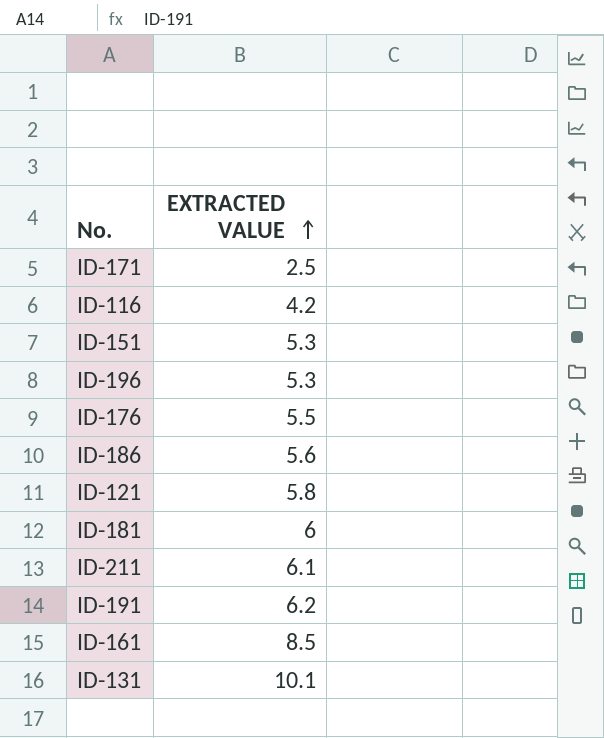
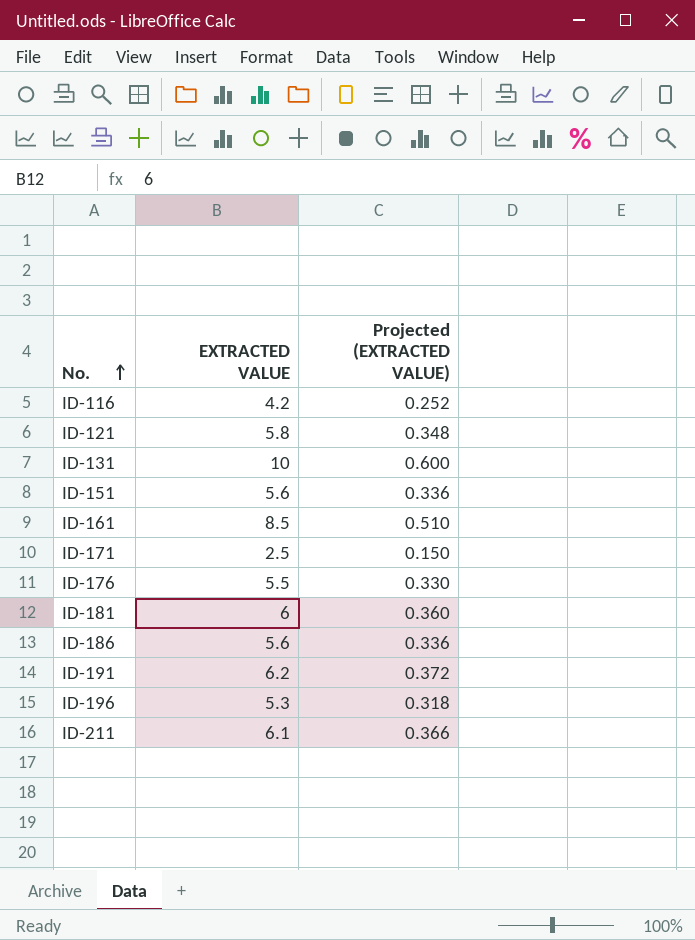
row order: EXTRACTED VALUE ascending -> No. ascending
column Projected (EXTRACTED VALUE) | formula: none -> [EXTRACTED VALUE] * 0.06
ID-131 | EXTRACTED VALUE: 10.1 -> 10
ID-151 | EXTRACTED VALUE: 5.3 -> 5.6

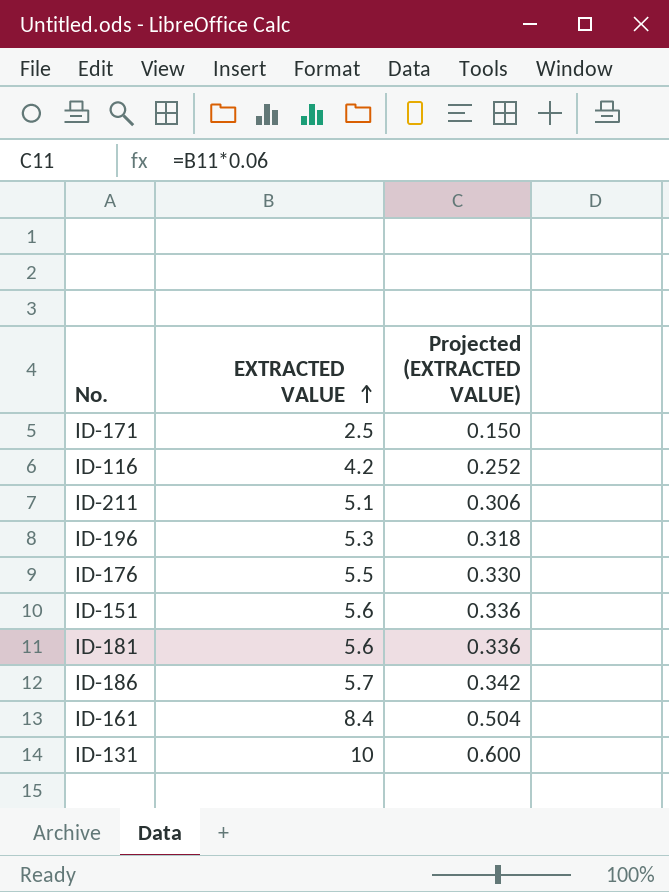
row order: No. ascending -> EXTRACTED VALUE ascending
row ID-121: 5.8 | 0.348 -> none
row ID-191: 6.2 | 0.372 -> none
ID-211 | EXTRACTED VALUE: 6.1 -> 5.1
ID-211 | Projected (EXTRACTED VALUE): 0.366 -> 0.306
ID-181 | EXTRACTED VALUE: 6 -> 5.6
ID-181 | Projected (EXTRACTED VALUE): 0.360 -> 0.336
ID-186 | EXTRACTED VALUE: 5.6 -> 5.7
ID-186 | Projected (EXTRACTED VALUE): 0.336 -> 0.342
ID-161 | EXTRACTED VALUE: 8.5 -> 8.4
ID-161 | Projected (EXTRACTED VALUE): 0.510 -> 0.504

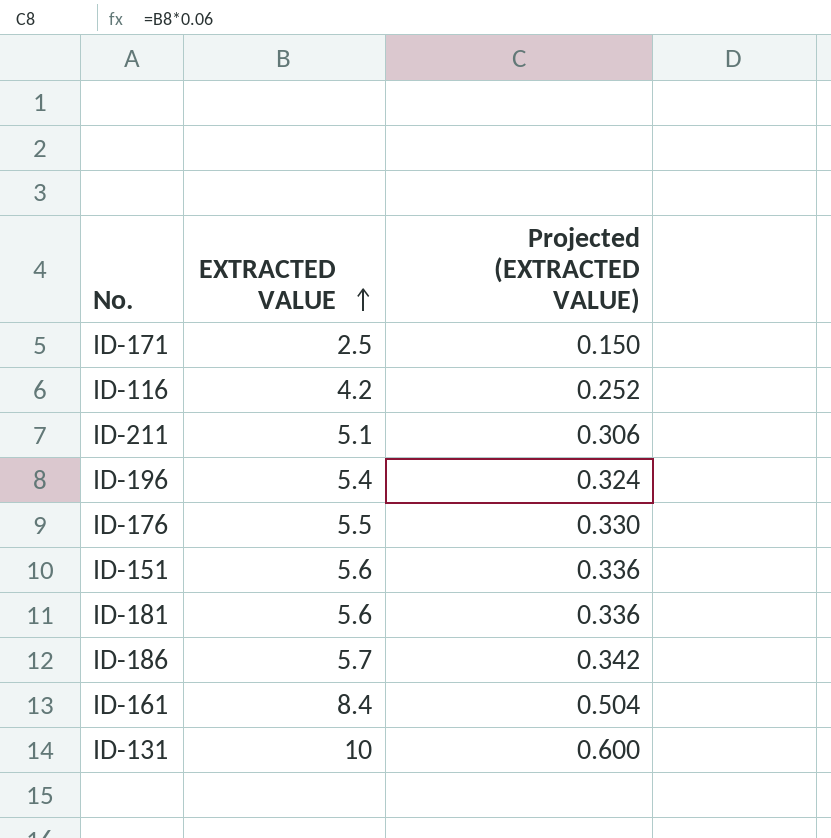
ID-196 | EXTRACTED VALUE: 5.3 -> 5.4
ID-196 | Projected (EXTRACTED VALUE): 0.318 -> 0.324

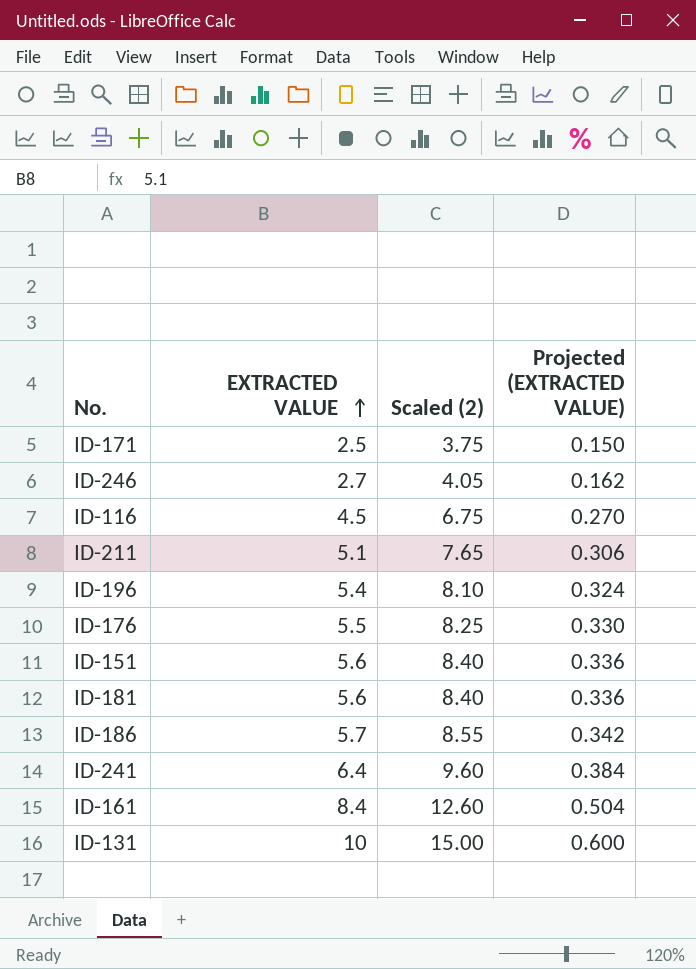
column Scaled (2) | formula: none -> [EXTRACTED VALUE] * 1.5
row ID-246: none -> 2.7 | 4.05 | 0.162
ID-116 | EXTRACTED VALUE: 4.2 -> 4.5
ID-116 | Projected (EXTRACTED VALUE): 0.252 -> 0.270
row ID-241: none -> 6.4 | 9.60 | 0.384

